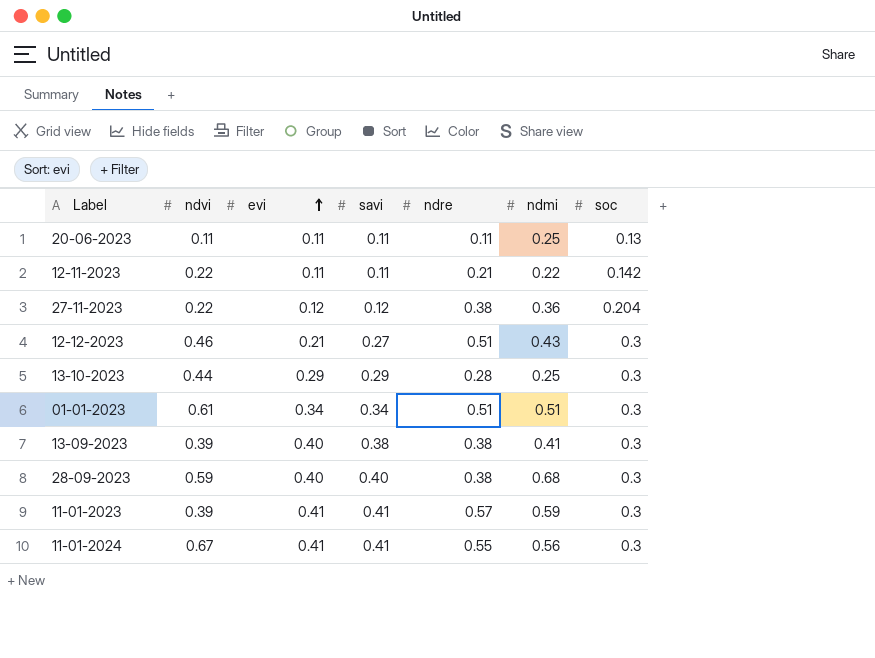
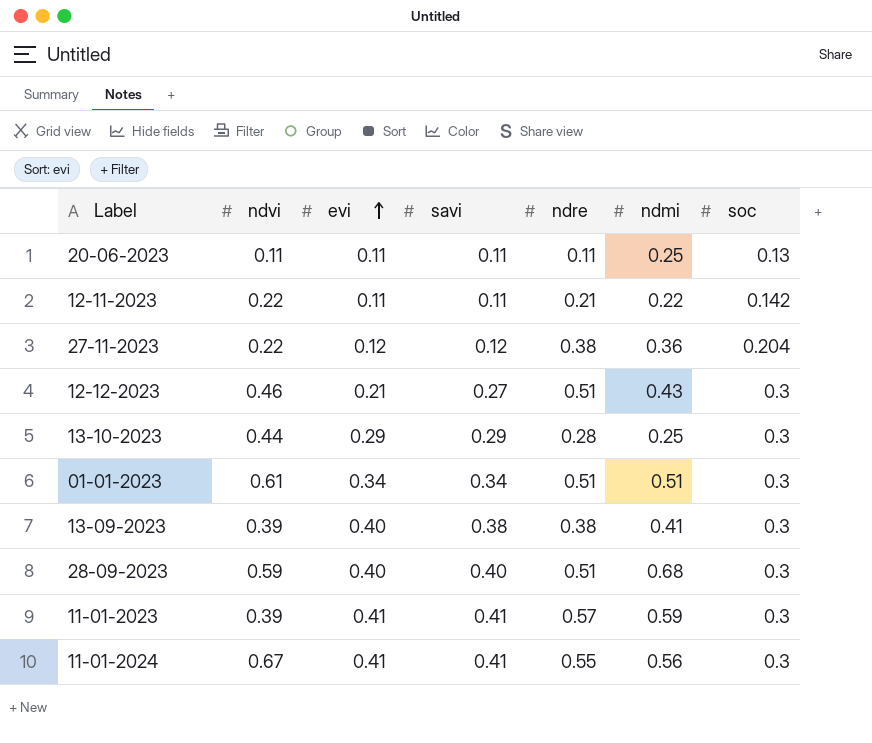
28-09-2023 | ndre: 0.38 -> 0.51

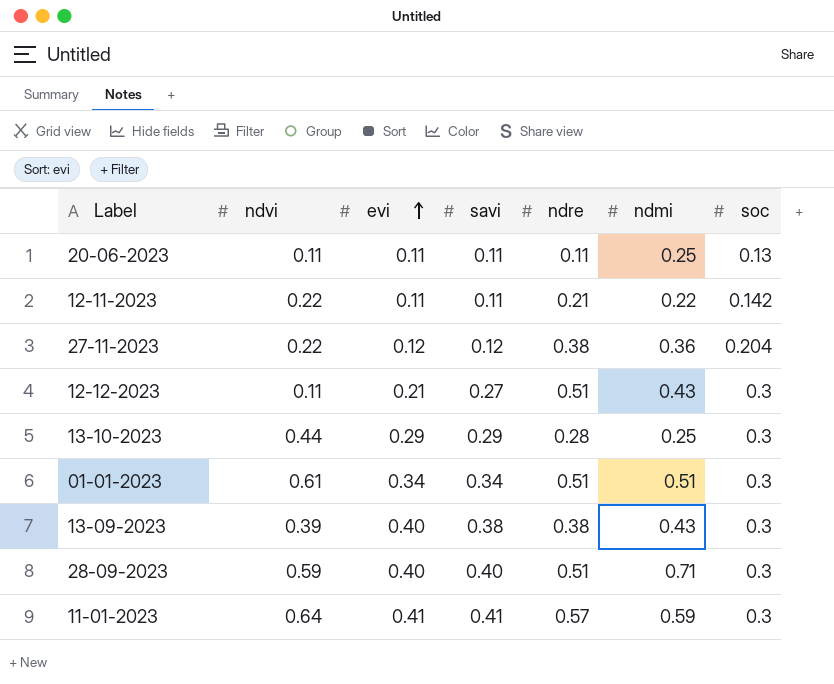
row 11-01-2024: 0.67 | 0.41 | 0.41 | 0.55 | 0.56 | 0.3 -> none
12-12-2023 | ndvi: 0.46 -> 0.11
13-09-2023 | ndmi: 0.41 -> 0.43
28-09-2023 | ndmi: 0.68 -> 0.71
11-01-2023 | ndvi: 0.39 -> 0.64

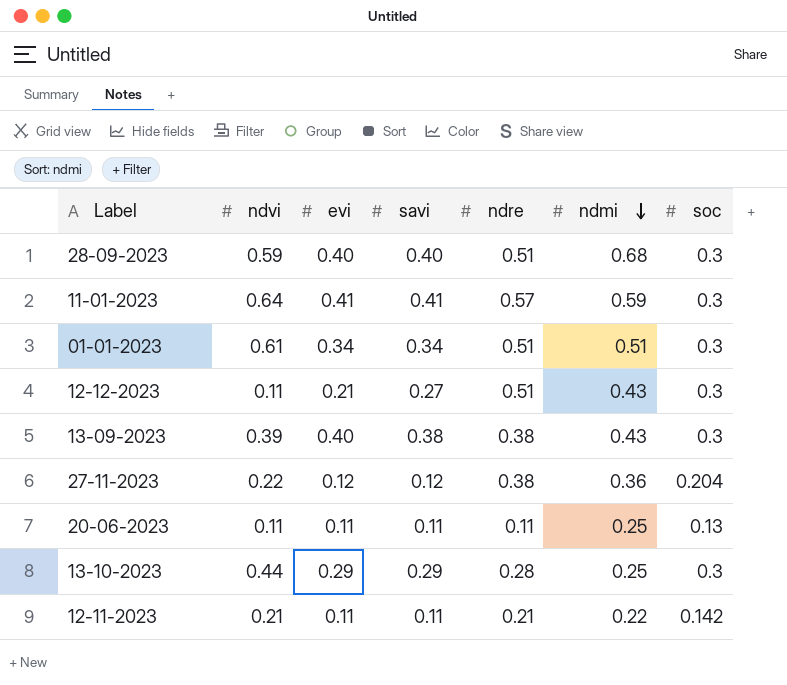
row order: evi ascending -> ndmi descending
28-09-2023 | ndmi: 0.71 -> 0.68
12-11-2023 | ndvi: 0.22 -> 0.21

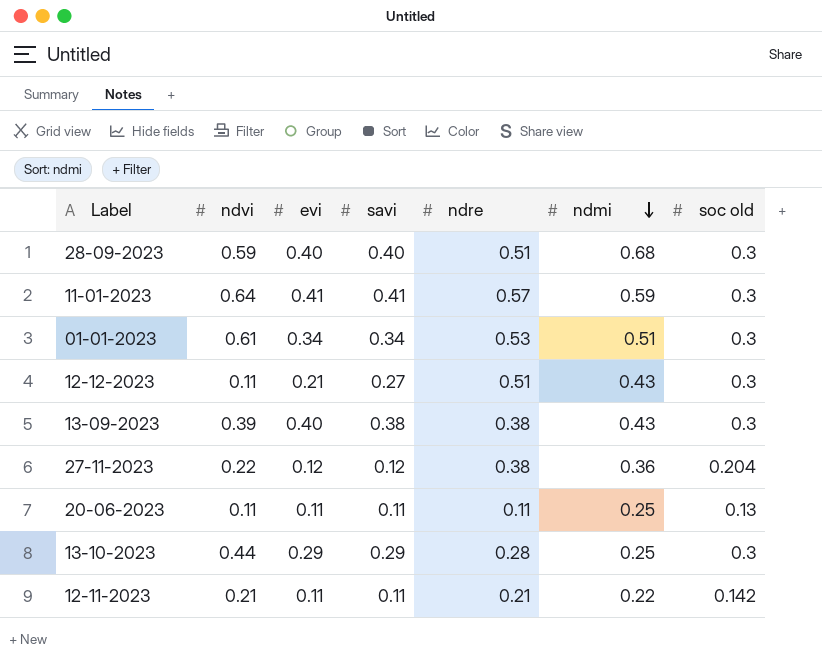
column name: soc -> soc old
01-01-2023 | ndre: 0.51 -> 0.53

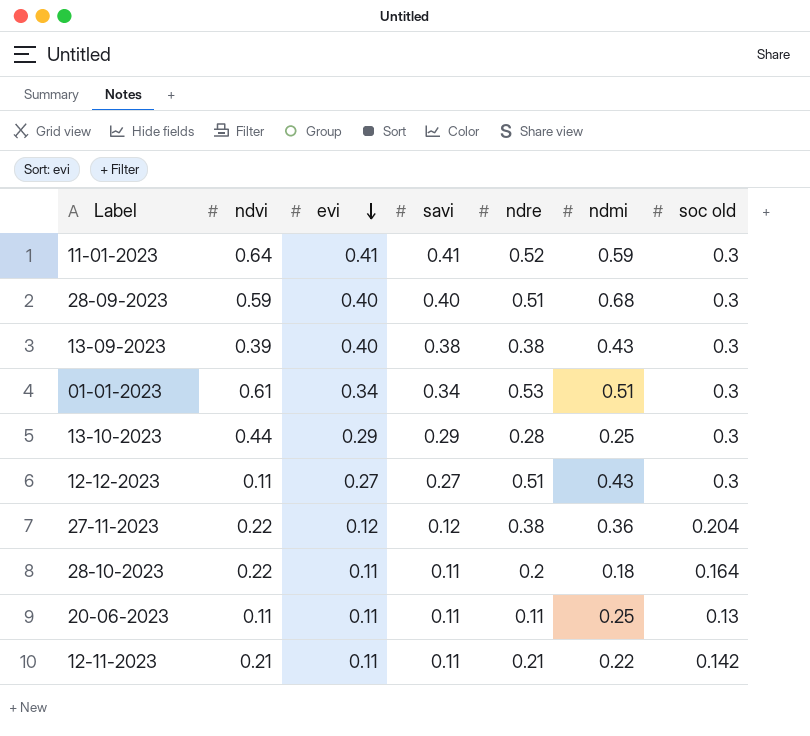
row order: ndmi descending -> evi descending
11-01-2023 | ndre: 0.57 -> 0.52
12-12-2023 | evi: 0.21 -> 0.27
row 28-10-2023: none -> 0.22 | 0.11 | 0.11 | 0.2 | 0.18 | 0.164

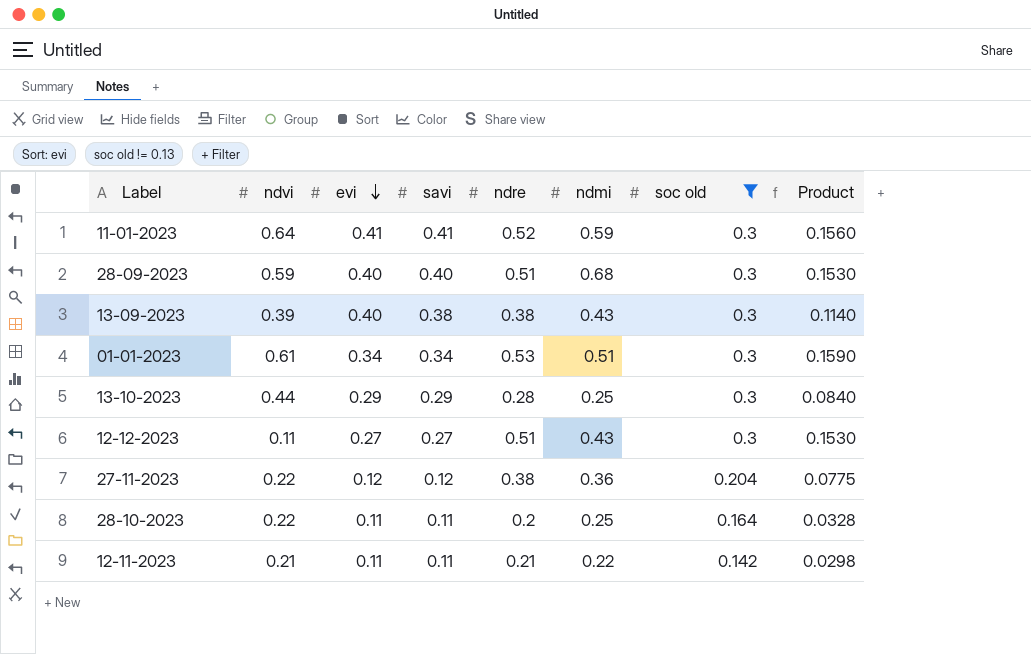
filter: none -> soc old != 0.13
column Product | formula: none -> [ndre] * [soc old]
28-10-2023 | ndmi: 0.18 -> 0.25

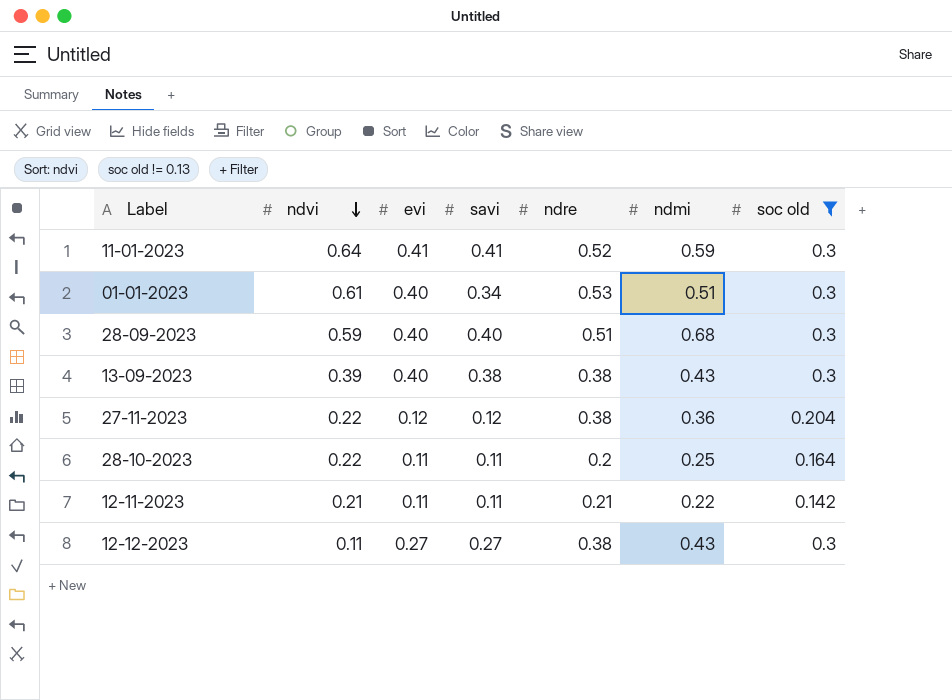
row order: evi descending -> ndvi descending
column Product | formula: [ndre] * [soc old] -> none
row 13-10-2023: 0.44 | 0.29 | 0.29 | 0.28 | 0.25 | 0.3 | 0.0840 -> none
01-01-2023 | evi: 0.34 -> 0.40
12-12-2023 | ndre: 0.51 -> 0.38

